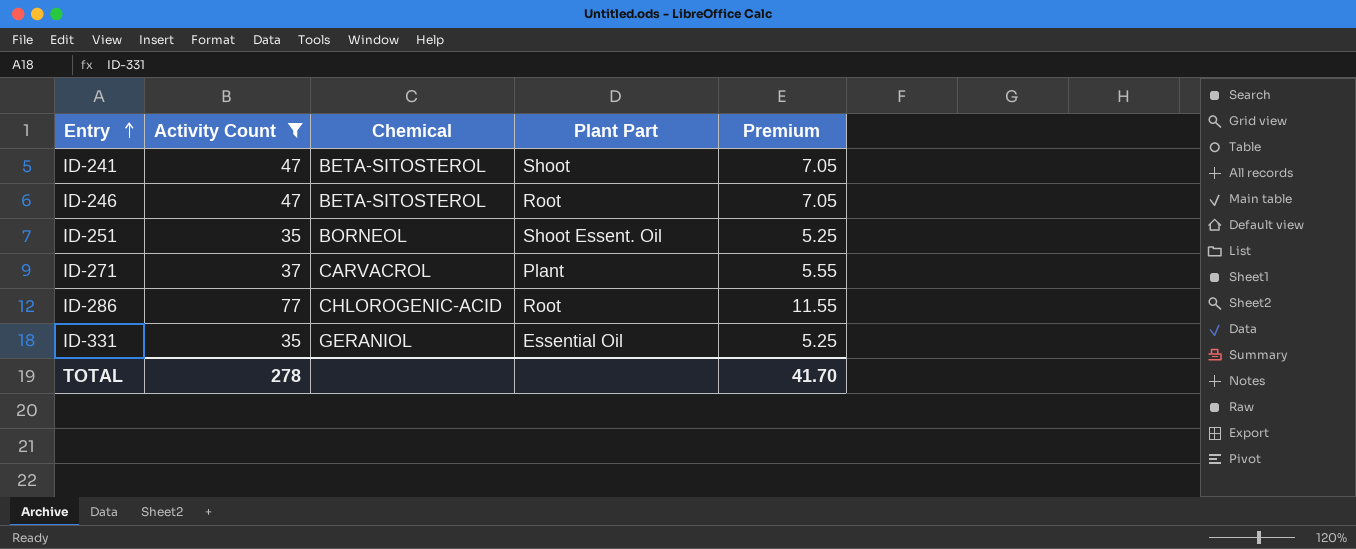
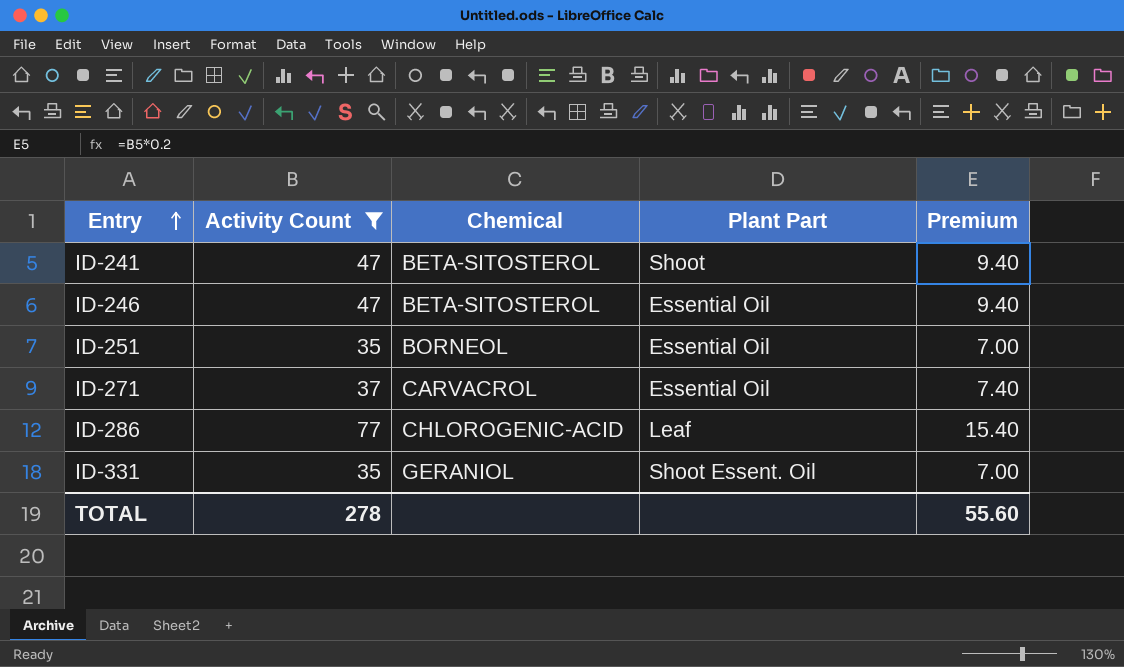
column Premium | formula: [Activity Count] * 0.15 -> [Activity Count] * 0.2
ID-246 | Plant Part: Root -> Essential Oil
ID-251 | Plant Part: Shoot Essent. Oil -> Essential Oil
ID-271 | Plant Part: Plant -> Essential Oil
ID-286 | Plant Part: Root -> Leaf
ID-331 | Plant Part: Essential Oil -> Shoot Essent. Oil
TOTAL | Premium: 41.70 -> 55.60

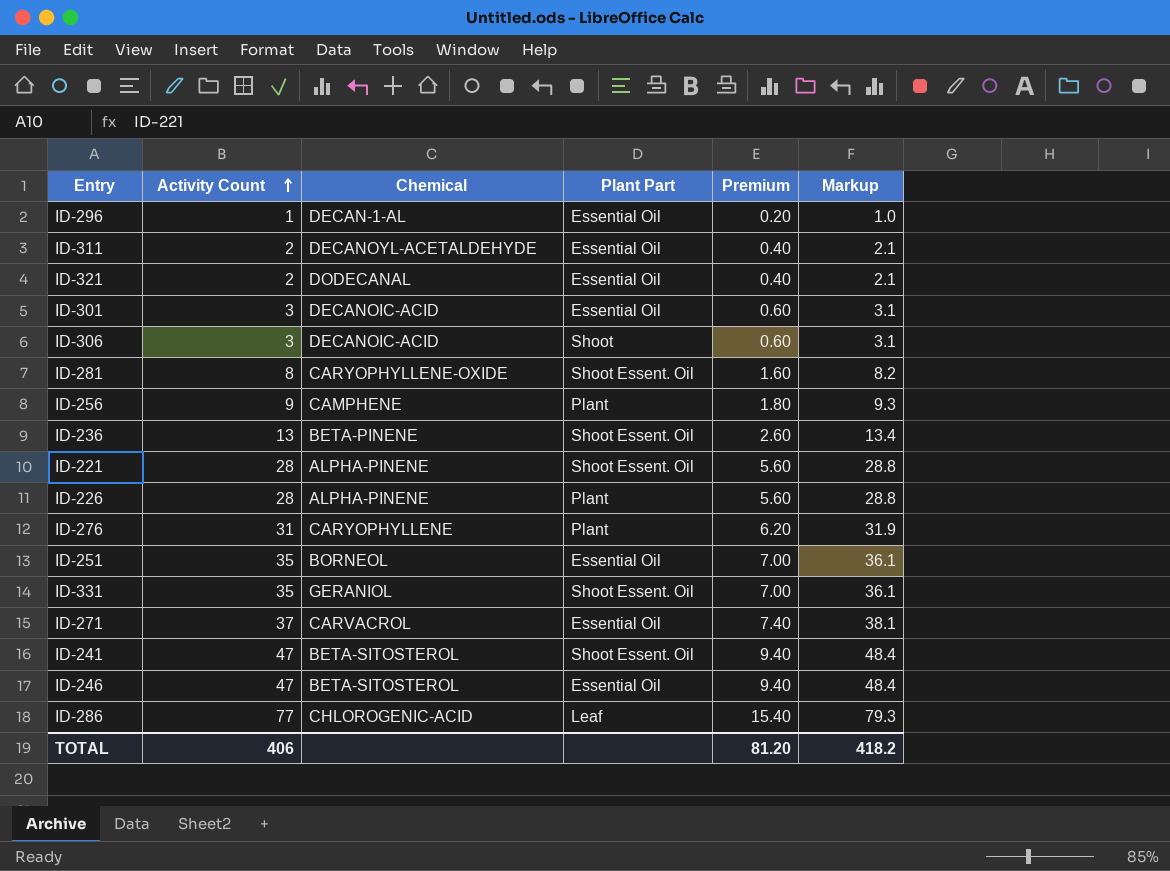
filter: Activity Count >= 35 -> none
row order: Entry ascending -> Activity Count ascending
column Markup | formula: none -> [Activity Count] * 1.03
ID-241 | Plant Part: Shoot -> Shoot Essent. Oil
TOTAL | Activity Count: 278 -> 406
TOTAL | Premium: 55.60 -> 81.20

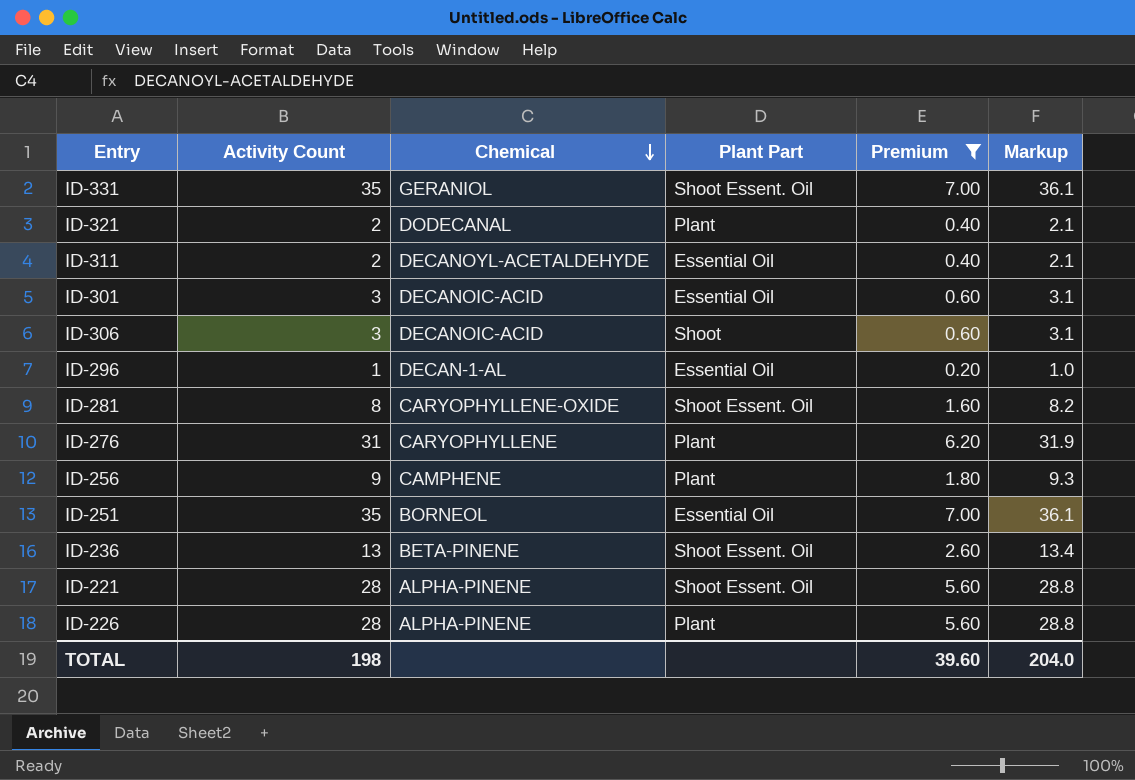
filter: none -> Premium <= 7.00
row order: Activity Count ascending -> Chemical descending
ID-321 | Plant Part: Essential Oil -> Plant
TOTAL | Activity Count: 406 -> 198
TOTAL | Premium: 81.20 -> 39.60
TOTAL | Markup: 418.2 -> 204.0

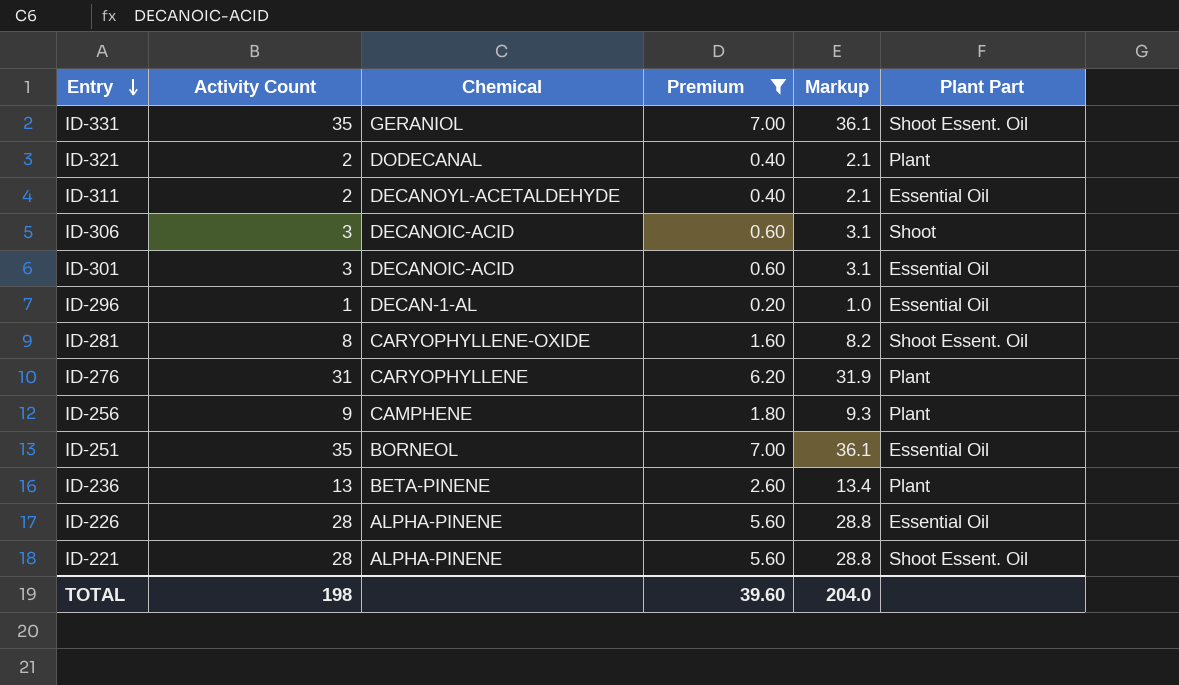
row order: Chemical descending -> Entry descending
column Plant Part | position: 4 -> 6
ID-236 | Plant Part: Shoot Essent. Oil -> Plant
ID-226 | Plant Part: Plant -> Essential Oil

